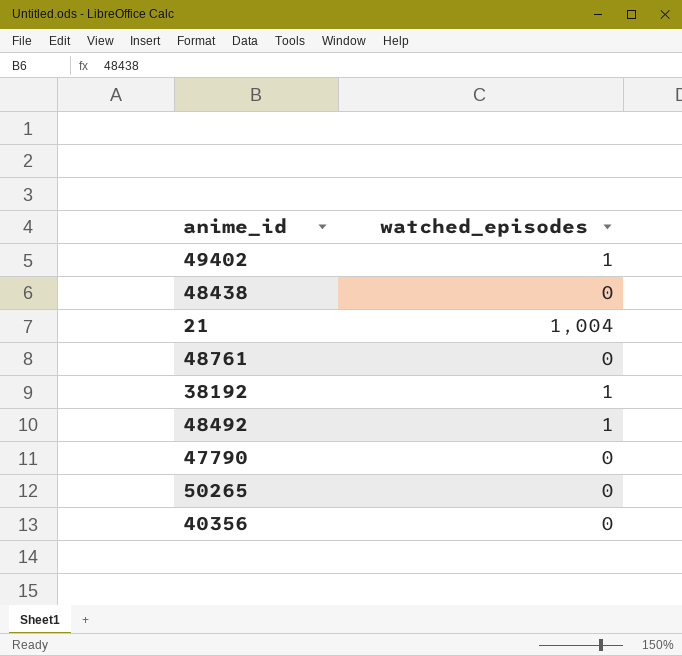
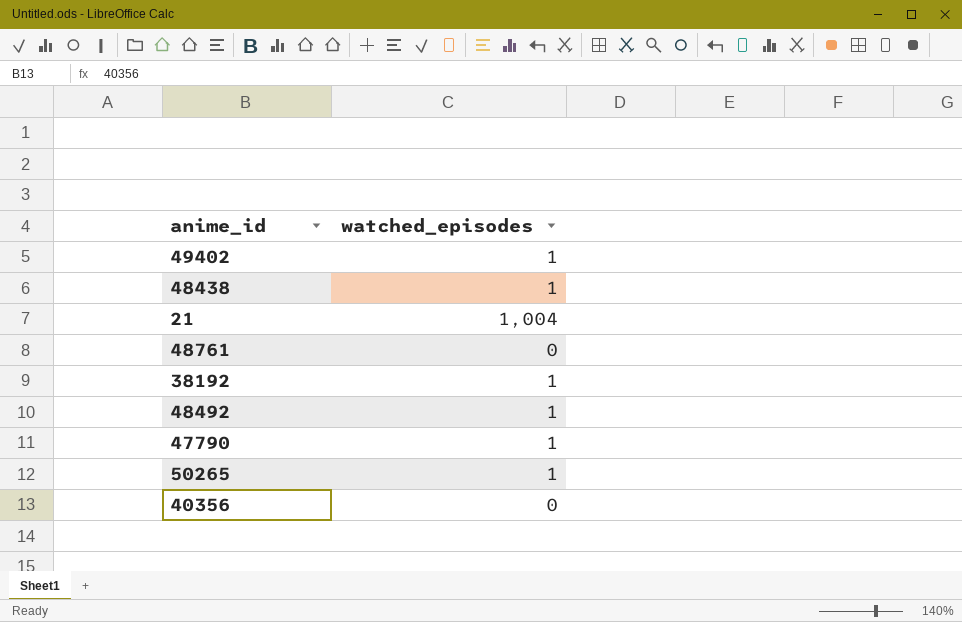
48438 | watched_episodes: 0 -> 1
47790 | watched_episodes: 0 -> 1
50265 | watched_episodes: 0 -> 1

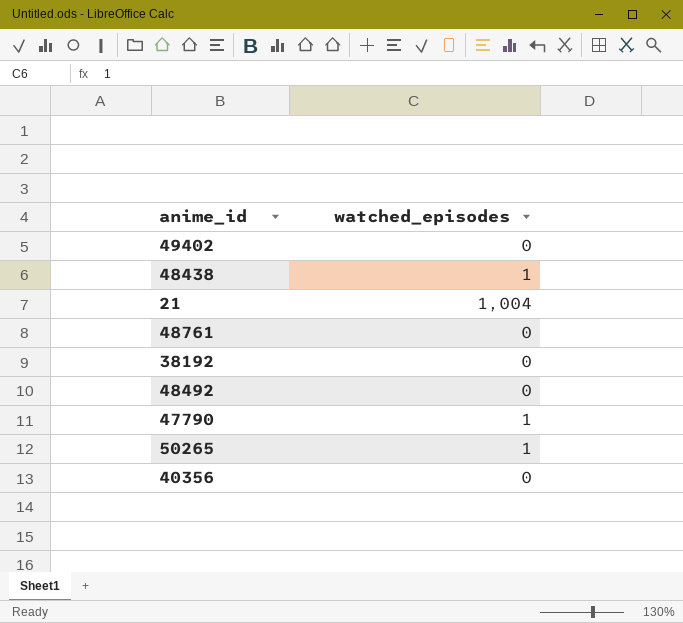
49402 | watched_episodes: 1 -> 0
38192 | watched_episodes: 1 -> 0
48492 | watched_episodes: 1 -> 0

